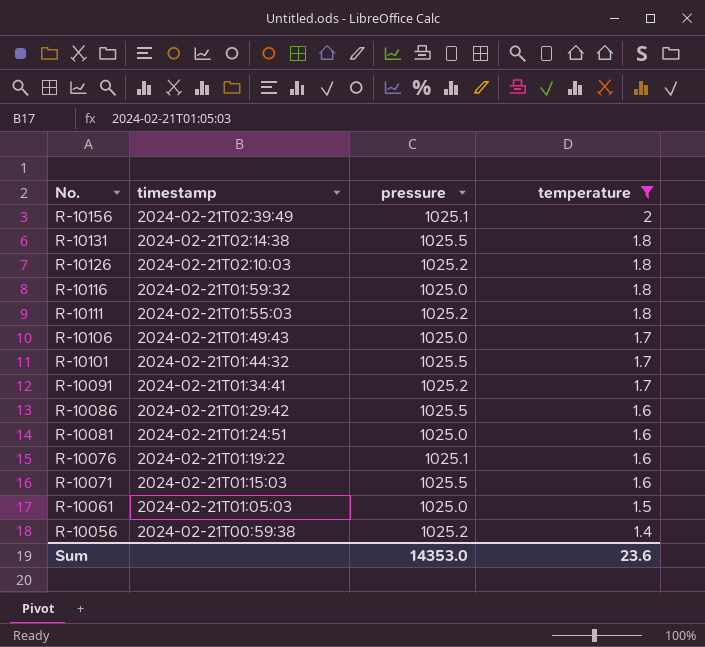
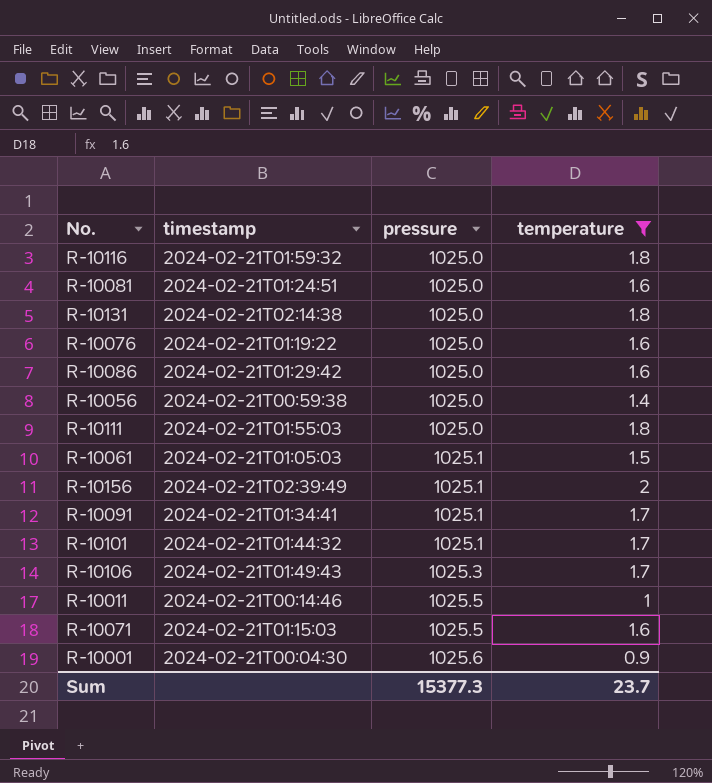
row order: No. descending -> pressure ascending
row R-10126: 2024-02-21T02:10:03 | 1025.2 | 1.8 -> none
R-10131 | pressure: 1025.5 -> 1025.0
R-10076 | pressure: 1025.1 -> 1025.0
R-10086 | pressure: 1025.5 -> 1025.0
R-10056 | pressure: 1025.2 -> 1025.0
R-10111 | pressure: 1025.2 -> 1025.0
R-10061 | pressure: 1025.0 -> 1025.1
R-10091 | pressure: 1025.2 -> 1025.1
R-10101 | pressure: 1025.5 -> 1025.1
R-10106 | pressure: 1025.0 -> 1025.3
row R-10011: none -> 2024-02-21T00:14:46 | 1025.5 | 1
row R-10001: none -> 2024-02-21T00:04:30 | 1025.6 | 0.9
Sum | pressure: 14353.0 -> 15377.3
Sum | temperature: 23.6 -> 23.7

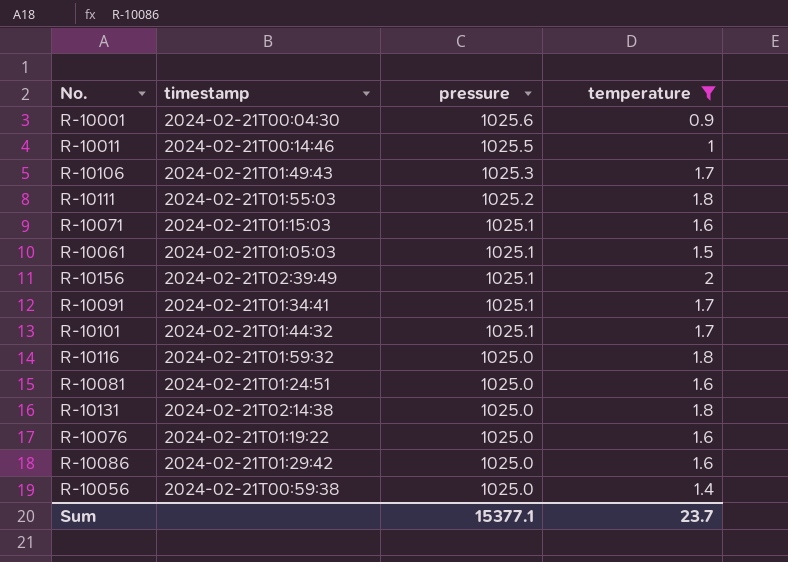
row order: pressure ascending -> pressure descending
R-10111 | pressure: 1025.0 -> 1025.2
R-10071 | pressure: 1025.5 -> 1025.1
Sum | pressure: 15377.3 -> 15377.1

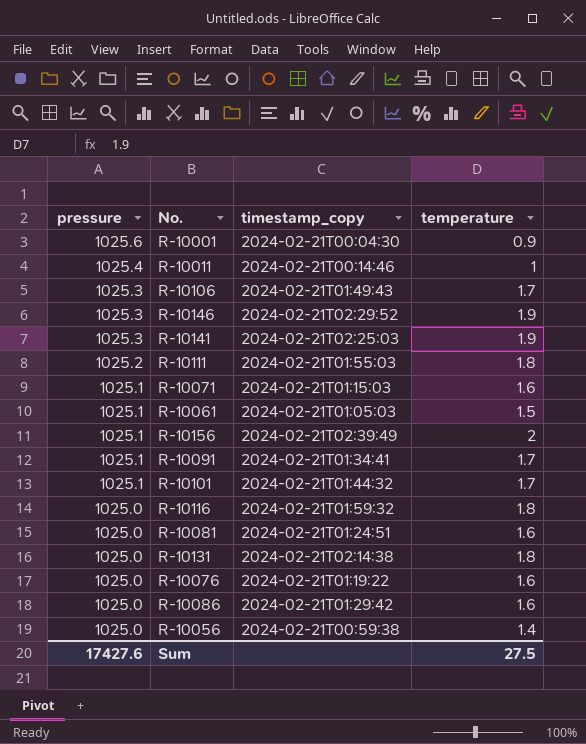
filter: temperature != 1.9 -> none
column pressure | position: 3 -> 1
column name: timestamp -> timestamp_copy
R-10011 | pressure: 1025.5 -> 1025.4
Sum | pressure: 15377.1 -> 17427.6
Sum | temperature: 23.7 -> 27.5

